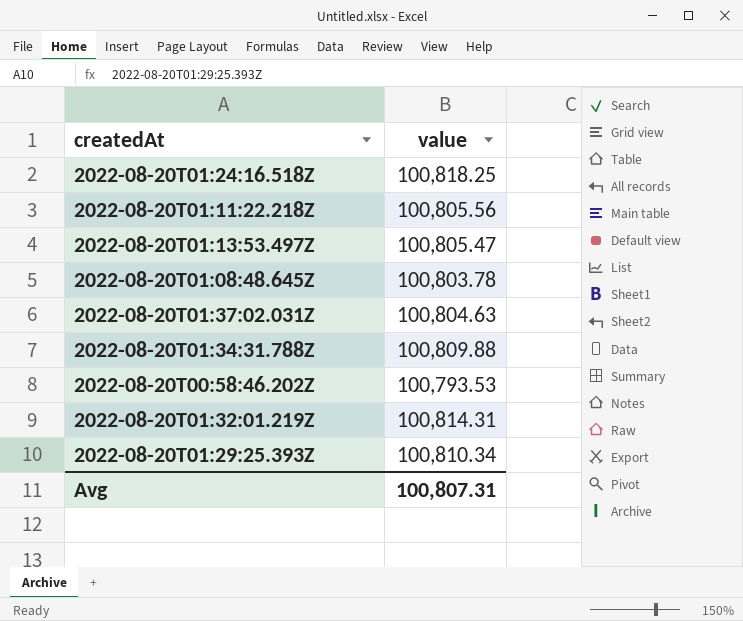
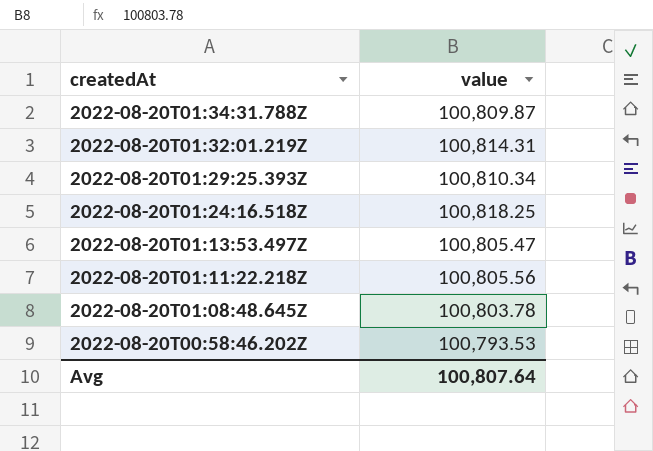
row order: none -> createdAt descending
row 2022-08-20T01:37:02.031Z: 100,804.63 -> none
2022-08-20T01:34:31.788Z | value: 100,809.88 -> 100,809.87
Avg | value: 100,807.31 -> 100,807.64

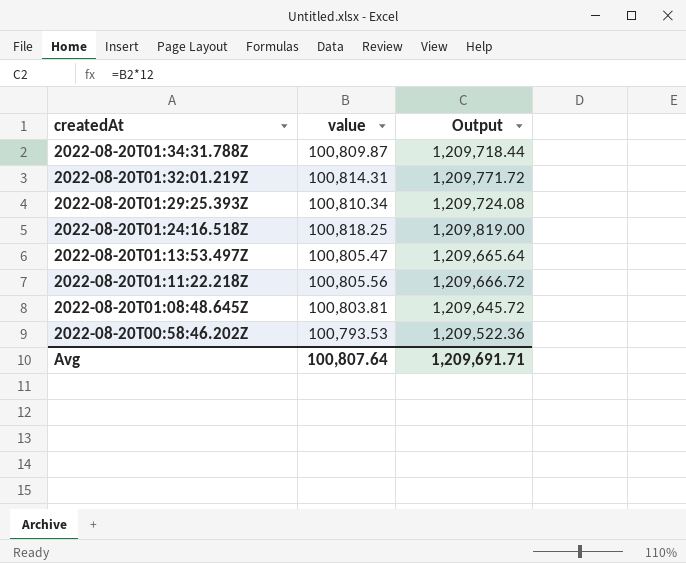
column Output | formula: none -> [value] * 12
2022-08-20T01:08:48.645Z | value: 100,803.78 -> 100,803.81

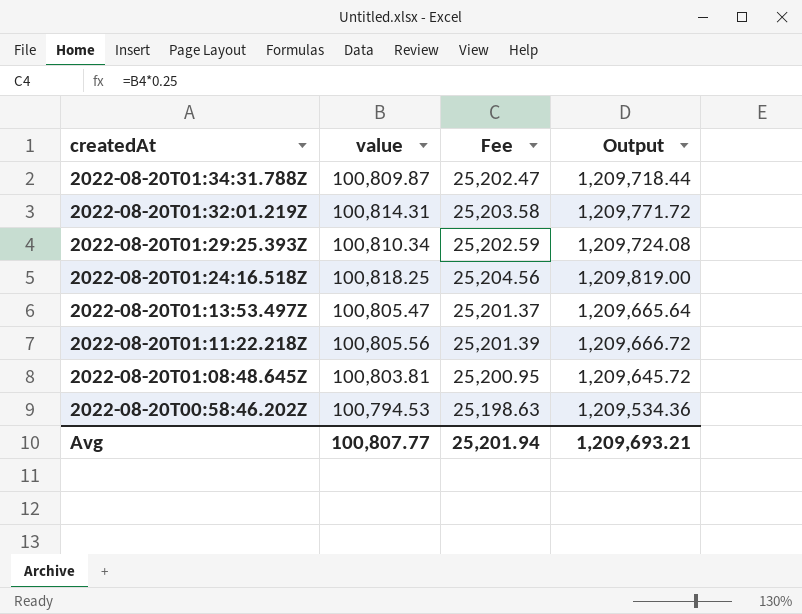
column Fee | formula: none -> [value] * 0.25
2022-08-20T00:58:46.202Z | value: 100,793.53 -> 100,794.53
2022-08-20T00:58:46.202Z | Output: 1,209,522.36 -> 1,209,534.36
Avg | value: 100,807.64 -> 100,807.77
Avg | Output: 1,209,691.71 -> 1,209,693.21

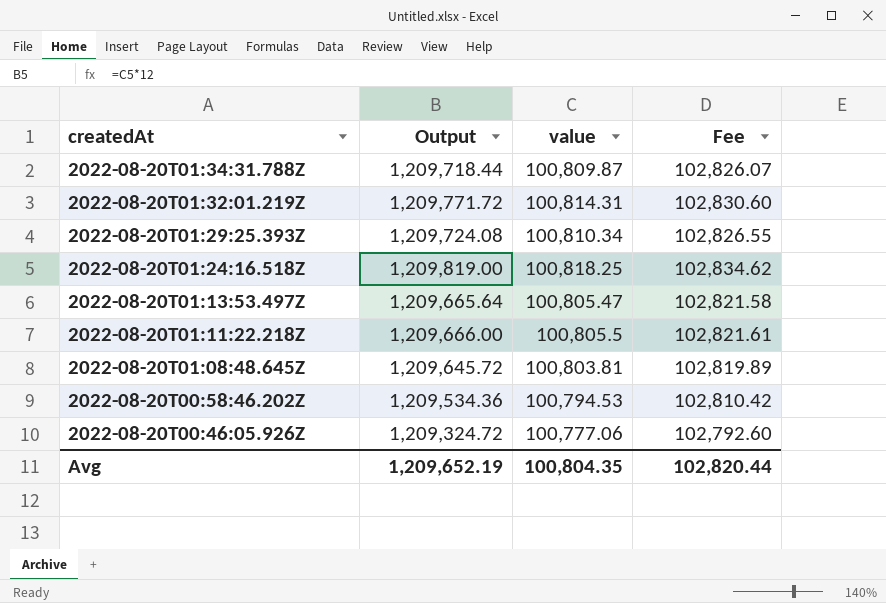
column Output | position: 4 -> 2
column Fee | formula: [value] * 0.25 -> [value] * 1.02
2022-08-20T01:11:22.218Z | Output: 1,209,666.72 -> 1,209,666.00
2022-08-20T01:11:22.218Z | value: 100,805.56 -> 100,805.5
row 2022-08-20T00:46:05.926Z: none -> 1,209,324.72 | 100,777.06 | 102,792.60
Avg | Output: 1,209,693.21 -> 1,209,652.19
Avg | value: 100,807.77 -> 100,804.35
Avg | Fee: 25,201.94 -> 102,820.44

